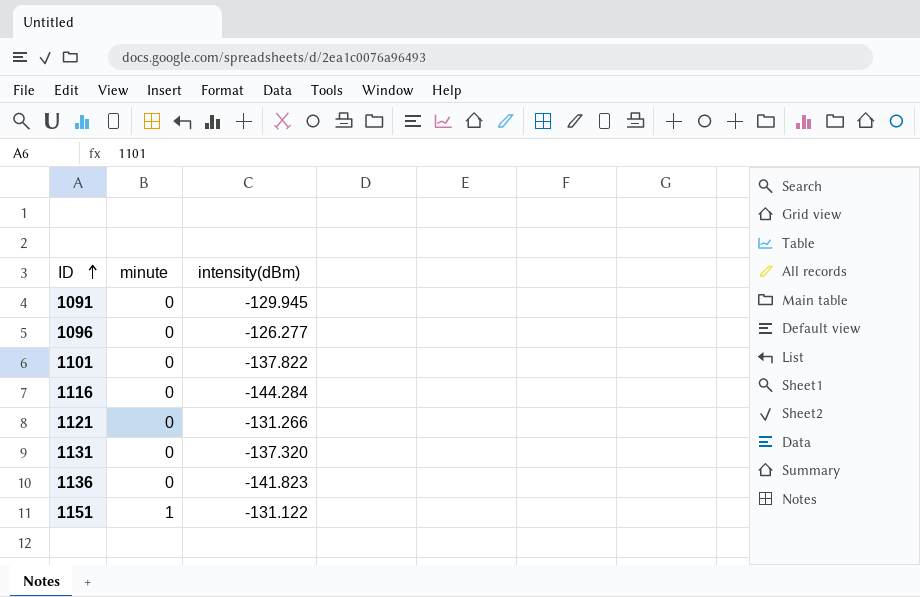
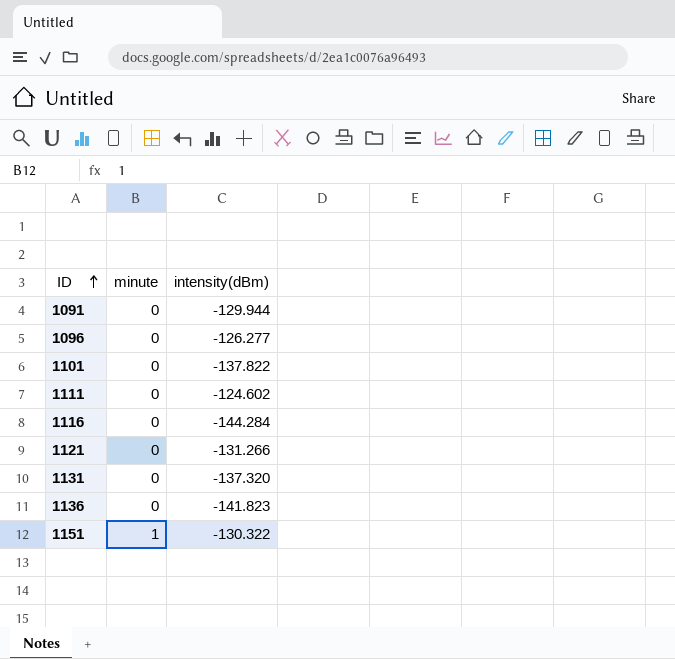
1091 | intensity(dBm): -129.945 -> -129.944
row 1111: none -> 0 | -124.602
1151 | intensity(dBm): -131.122 -> -130.322

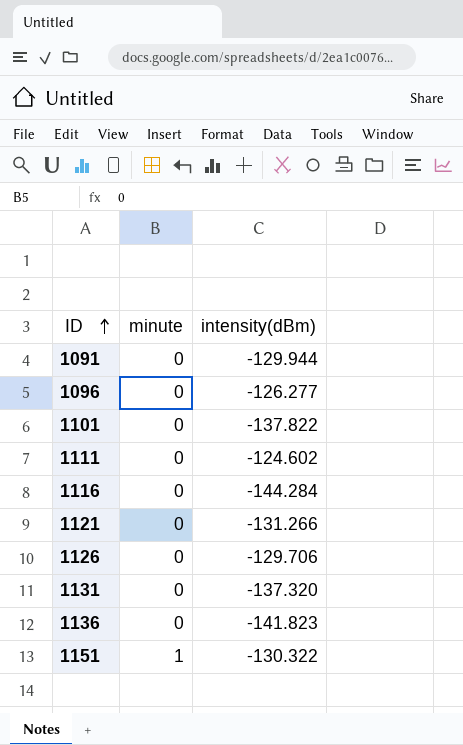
row 1126: none -> 0 | -129.706

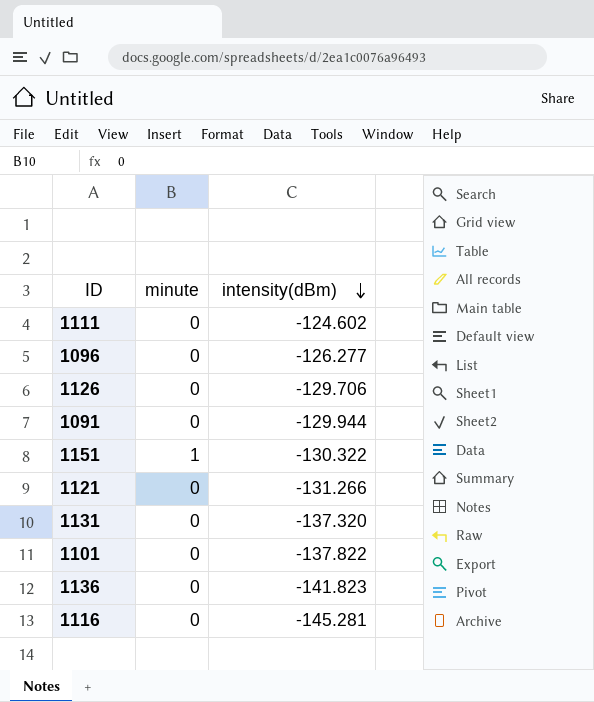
row order: ID ascending -> intensity(dBm) descending
1116 | intensity(dBm): -144.284 -> -145.281

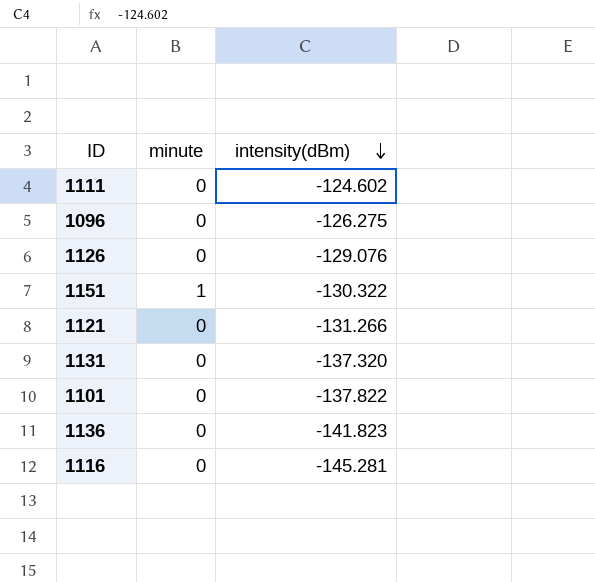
row 1091: 0 | -129.944 -> none
1096 | intensity(dBm): -126.277 -> -126.275
1126 | intensity(dBm): -129.706 -> -129.076

